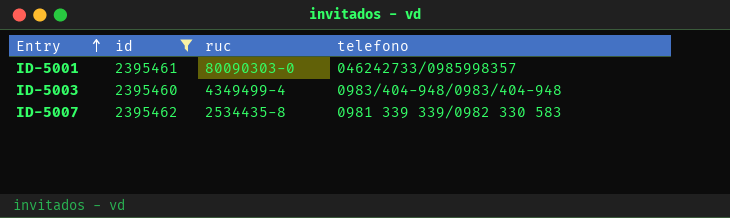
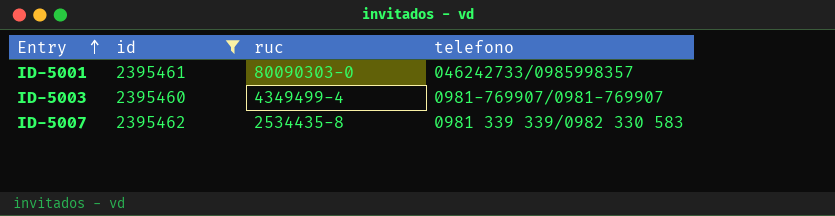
ID-5003 | telefono: 0983/404-948/0983/404-948 -> 0981-769907/0981-769907

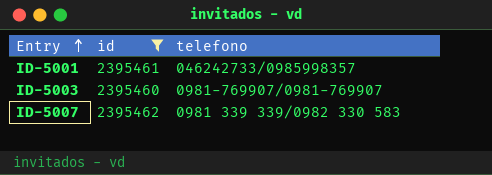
column ruc | position: 3 -> none

